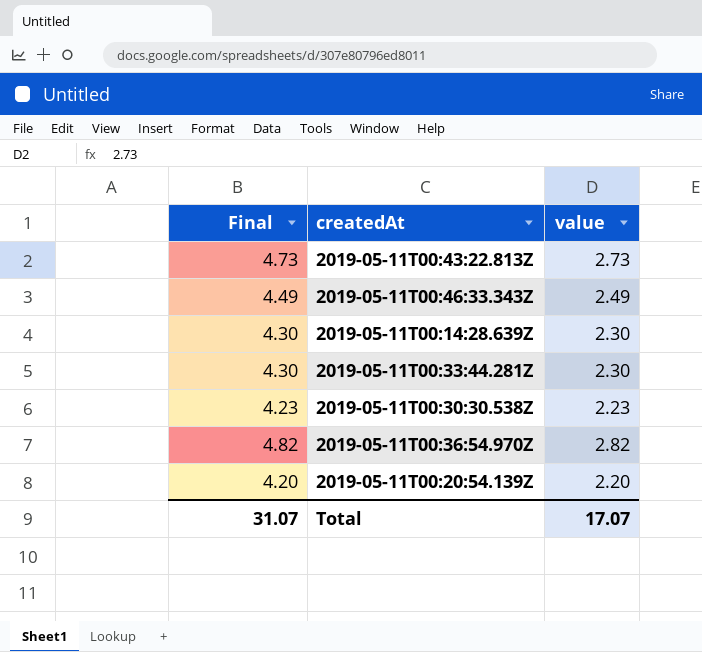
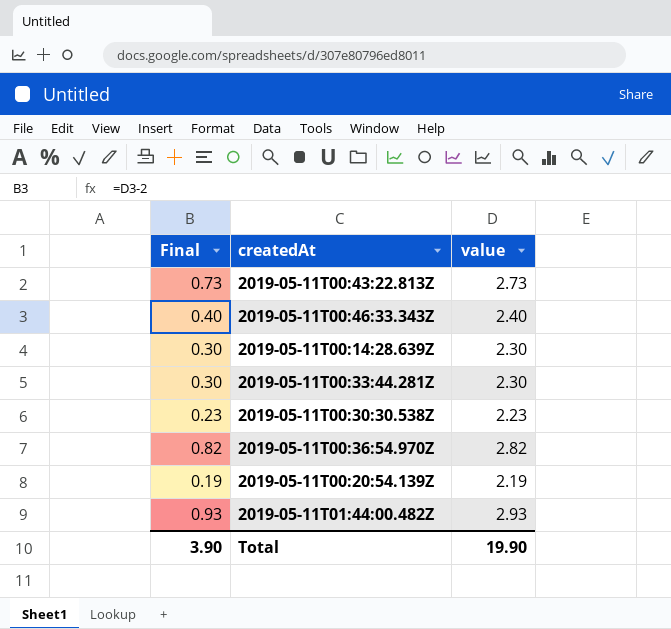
column Final | formula: [value] + 2 -> [value] - 2
2019-05-11T00:46:33.343Z | value: 2.49 -> 2.40
2019-05-11T00:20:54.139Z | value: 2.20 -> 2.19
row 2019-05-11T01:44:00.482Z: none -> 0.93 | 2.93
Total | Final: 31.07 -> 3.90
Total | value: 17.07 -> 19.90

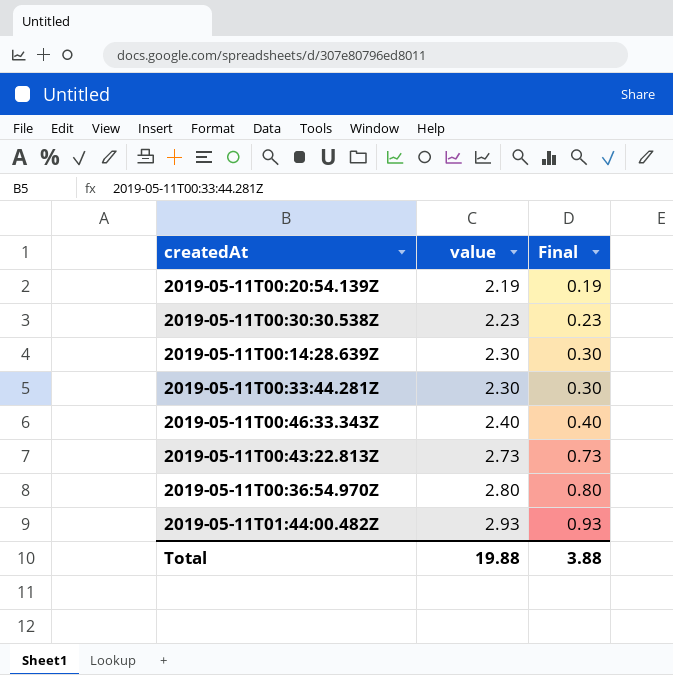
row order: none -> value ascending
column Final | position: 1 -> 3
2019-05-11T00:36:54.970Z | value: 2.82 -> 2.80
2019-05-11T00:36:54.970Z | Final: 0.82 -> 0.80
Total | value: 19.90 -> 19.88
Total | Final: 3.90 -> 3.88

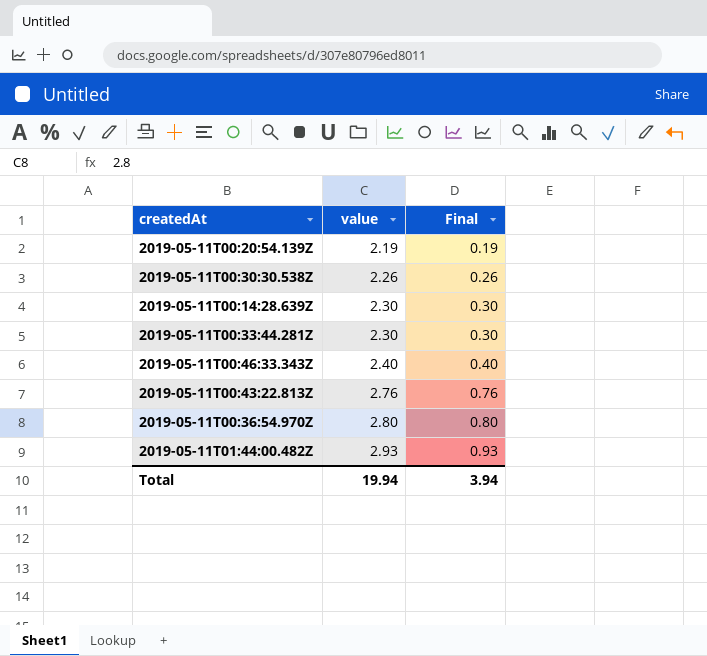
2019-05-11T00:30:30.538Z | value: 2.23 -> 2.26
2019-05-11T00:30:30.538Z | Final: 0.23 -> 0.26
2019-05-11T00:43:22.813Z | value: 2.73 -> 2.76
2019-05-11T00:43:22.813Z | Final: 0.73 -> 0.76
Total | value: 19.88 -> 19.94
Total | Final: 3.88 -> 3.94

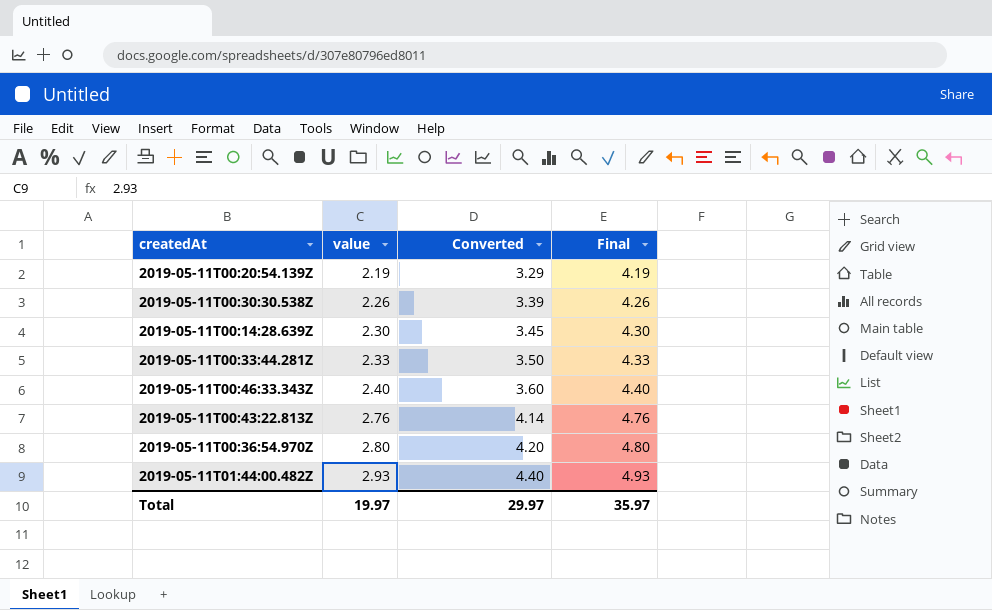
column Converted | formula: none -> [value] * 1.5
column Final | formula: [value] - 2 -> [value] + 2
2019-05-11T00:33:44.281Z | value: 2.30 -> 2.33
Total | value: 19.94 -> 19.97
Total | Final: 3.94 -> 35.97

